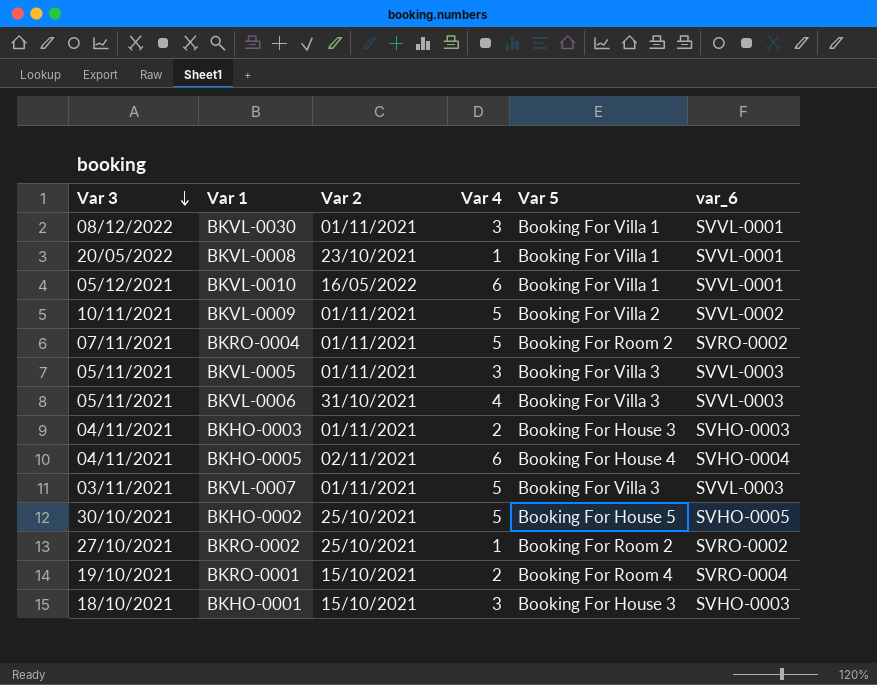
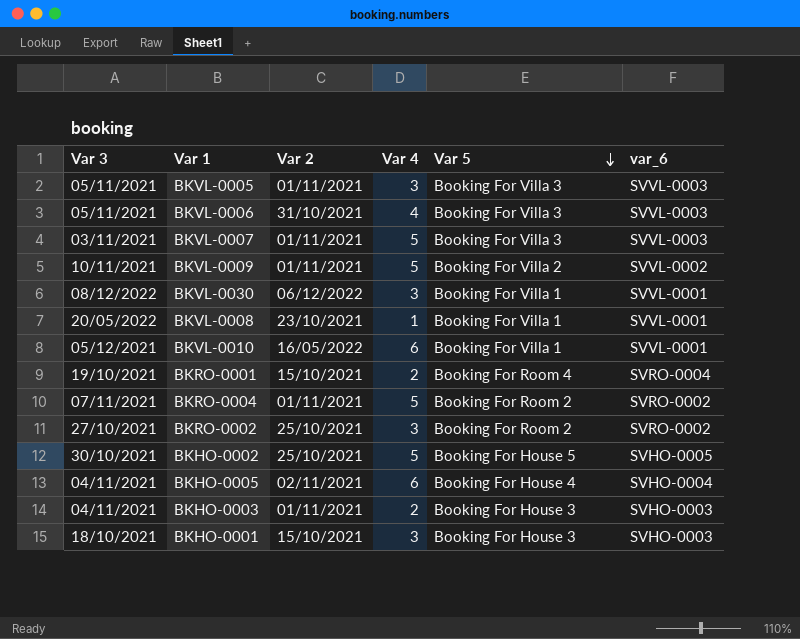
row order: Var 3 descending -> Var 5 descending
BKVL-0030 | Var 2: 01/11/2021 -> 06/12/2022
BKRO-0002 | Var 4: 1 -> 3

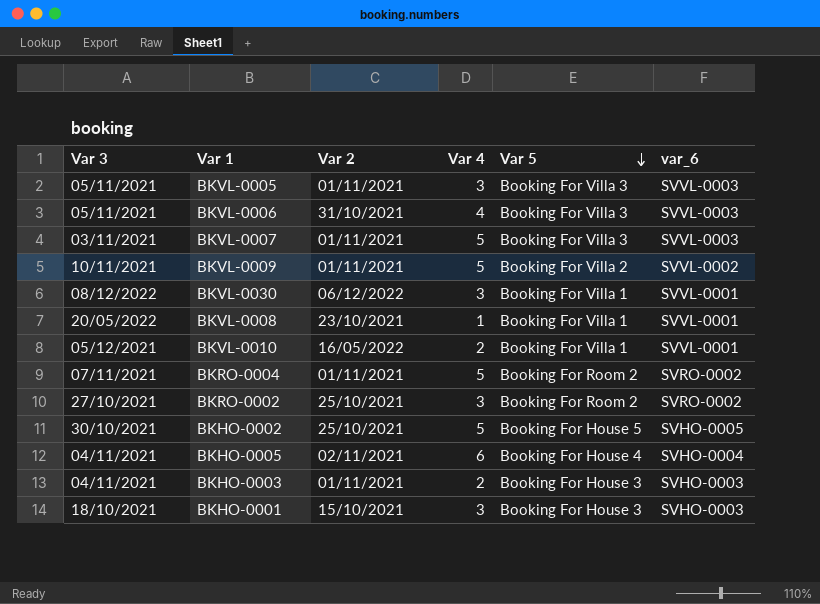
row BKRO-0001: 19/10/2021 | 15/10/2021 | 2 | Booking For Room 4 | SVRO-0004 -> none
BKVL-0010 | Var 4: 6 -> 2

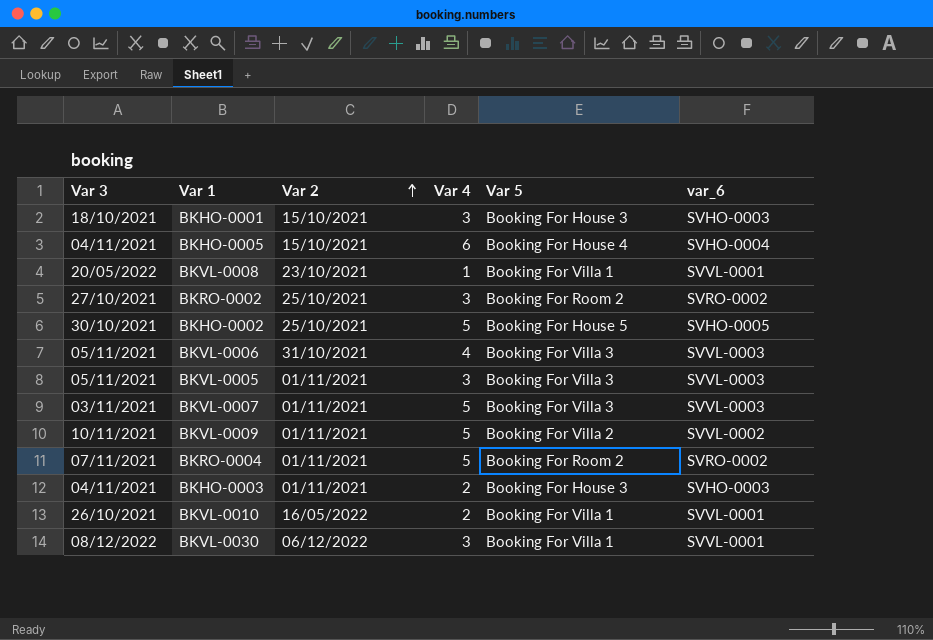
row order: Var 5 descending -> Var 2 ascending
BKHO-0005 | Var 2: 02/11/2021 -> 15/10/2021
BKVL-0010 | Var 3: 05/12/2021 -> 26/10/2021

